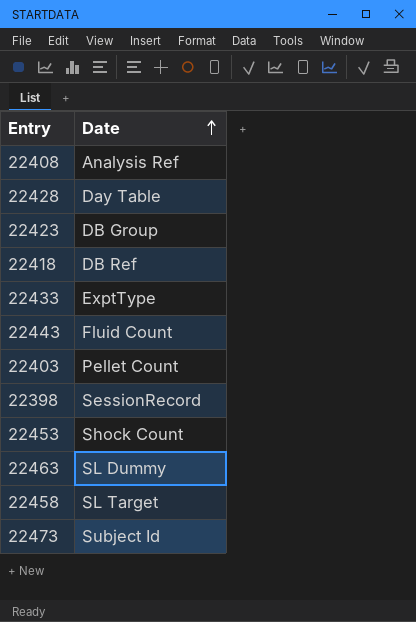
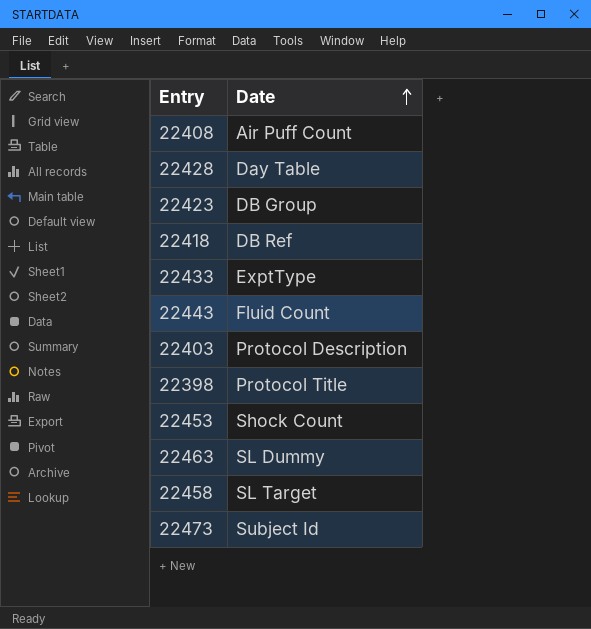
22408 | Date: Analysis Ref -> Air Puff Count
22403 | Date: Pellet Count -> Protocol Description
22398 | Date: SessionRecord -> Protocol Title

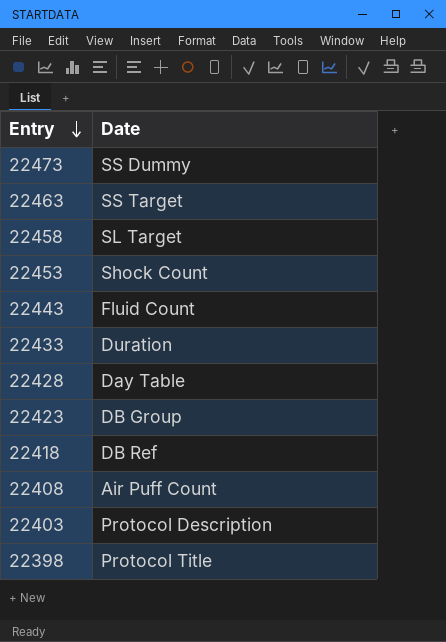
row order: Date ascending -> Entry descending
22473 | Date: Subject Id -> SS Dummy
22463 | Date: SL Dummy -> SS Target
22433 | Date: ExptType -> Duration

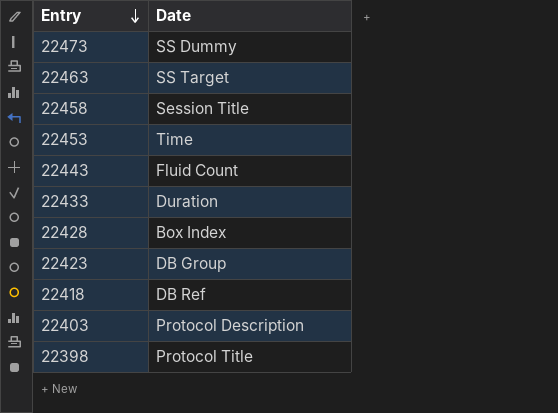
row 22408: Air Puff Count -> none
22458 | Date: SL Target -> Session Title
22453 | Date: Shock Count -> Time
22428 | Date: Day Table -> Box Index

